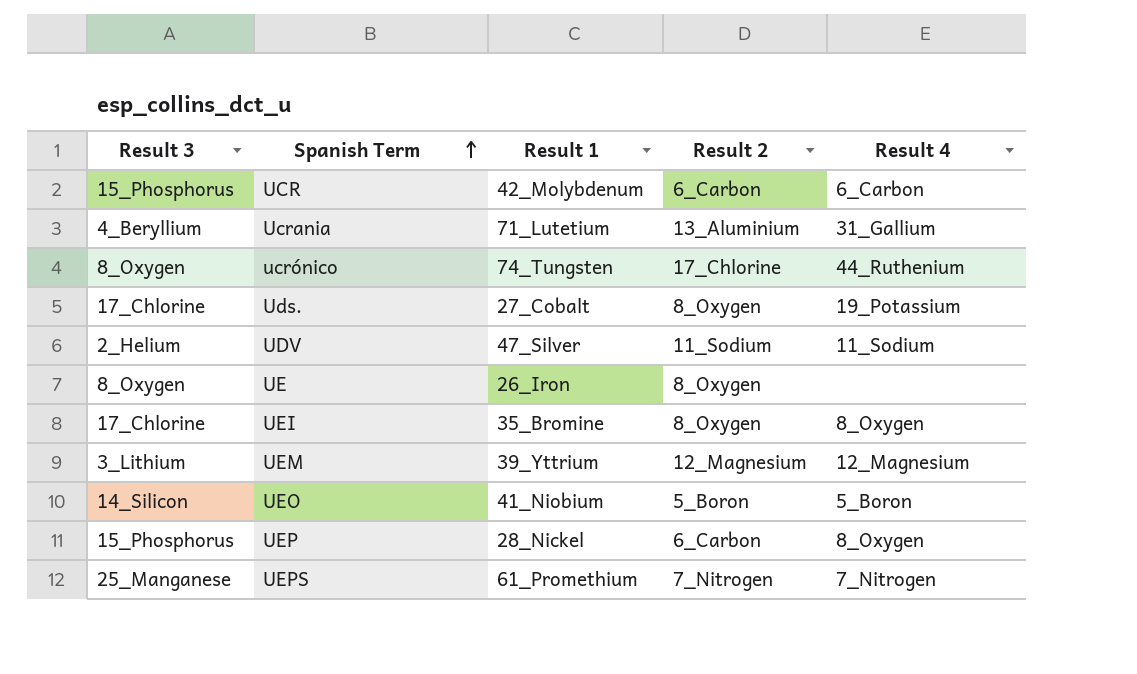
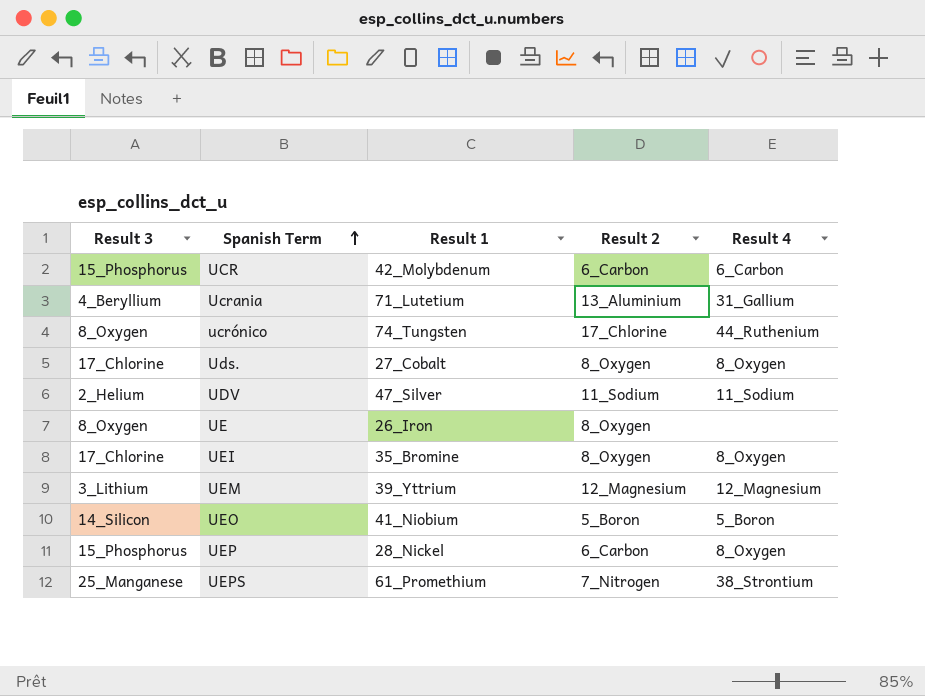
Uds. | Result 4: 19_Potassium -> 8_Oxygen
UEPS | Result 4: 7_Nitrogen -> 38_Strontium

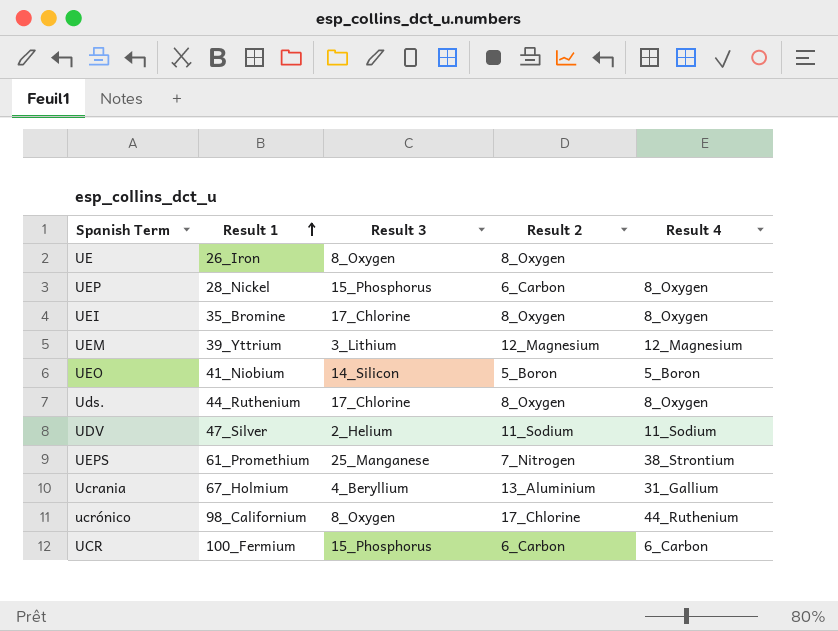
row order: Spanish Term ascending -> Result 1 ascending
column Result 3 | position: 1 -> 3
Uds. | Result 1: 27_Cobalt -> 44_Ruthenium
Ucrania | Result 1: 71_Lutetium -> 67_Holmium
ucrónico | Result 1: 74_Tungsten -> 98_Californium
UCR | Result 1: 42_Molybdenum -> 100_Fermium

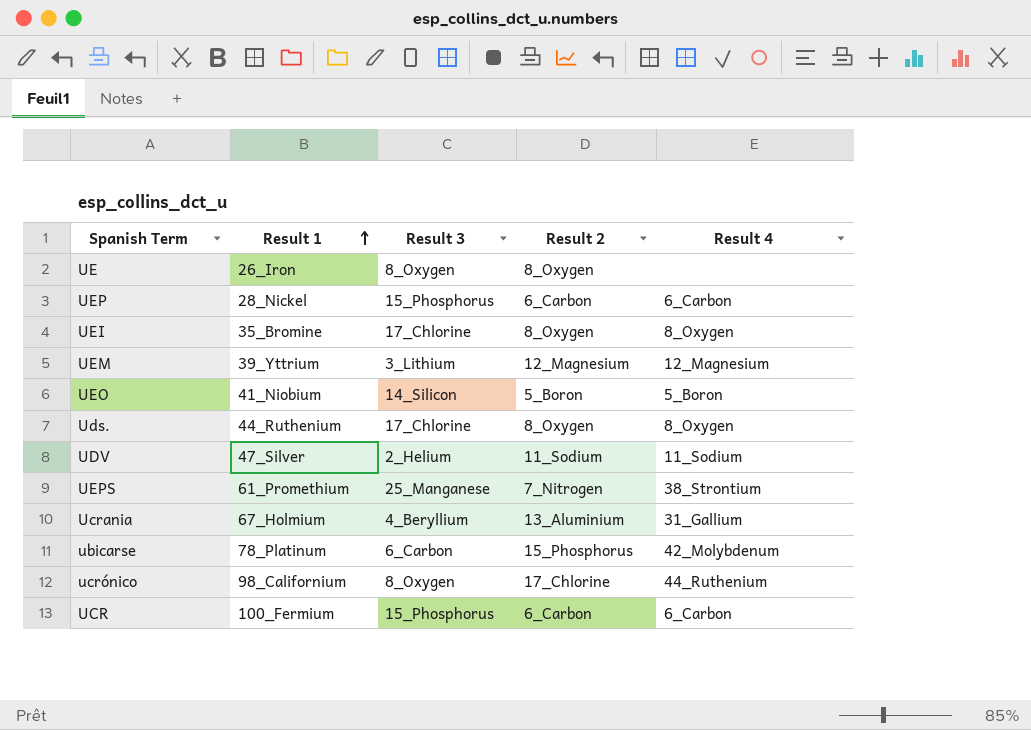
UEP | Result 4: 8_Oxygen -> 6_Carbon
row ubicarse: none -> 78_Platinum | 6_Carbon | 15_Phosphorus | 42_Molybdenum

